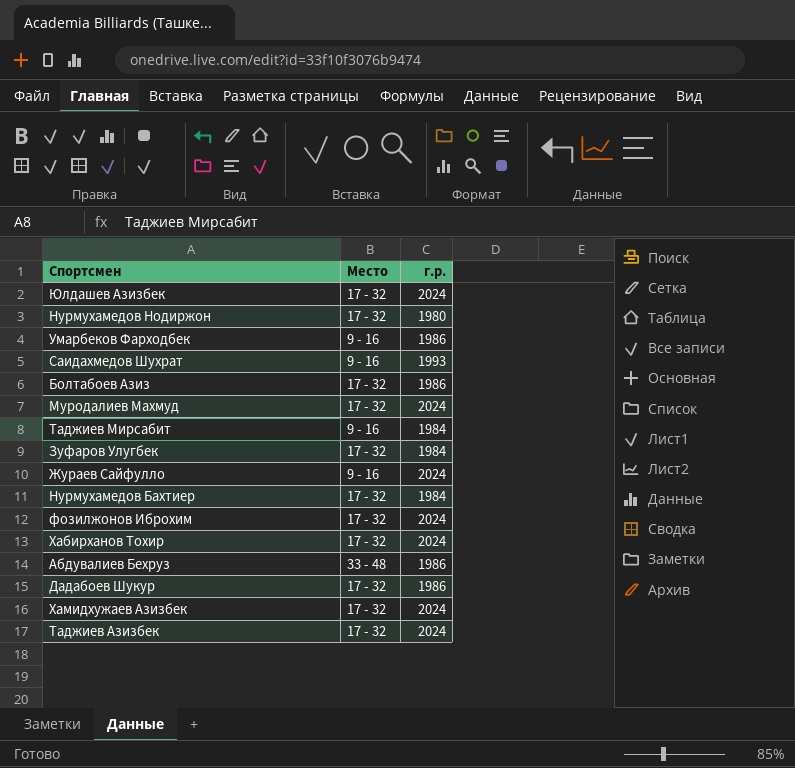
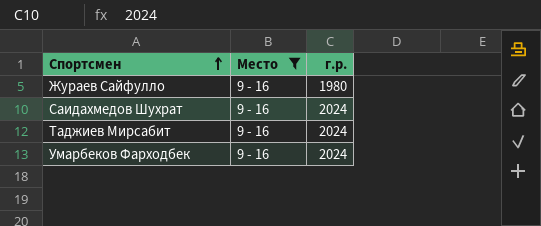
filter: none -> Место = 9 - 16
row order: none -> Спортсмен ascending
Жураев Сайфулло | г.р.: 2024 -> 1980
Саидахмедов Шухрат | г.р.: 1993 -> 2024
Таджиев Мирсабит | г.р.: 1984 -> 2024
Умарбеков Фарходбек | г.р.: 1986 -> 2024

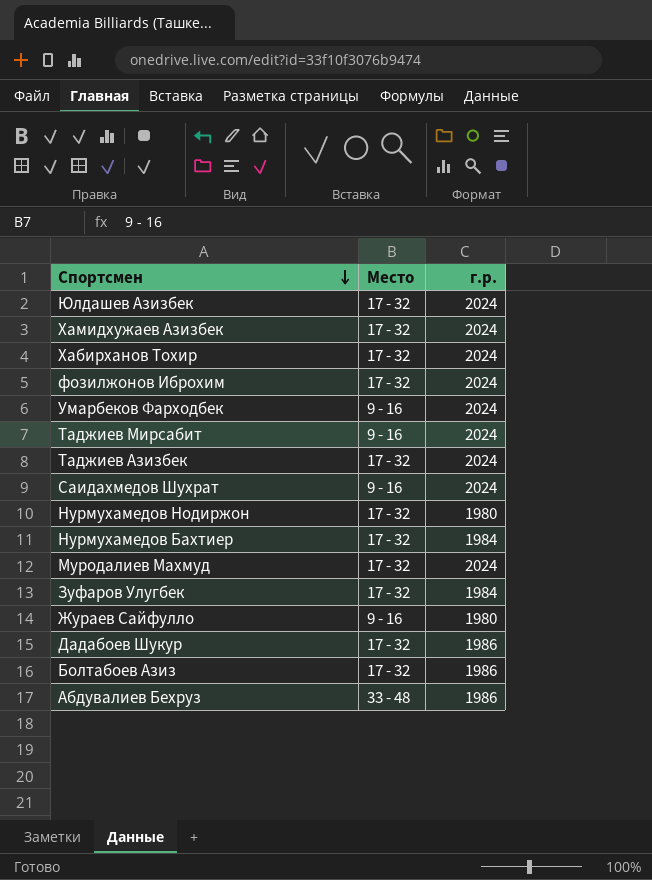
filter: Место = 9 - 16 -> none
row order: Спортсмен ascending -> Спортсмен descending

